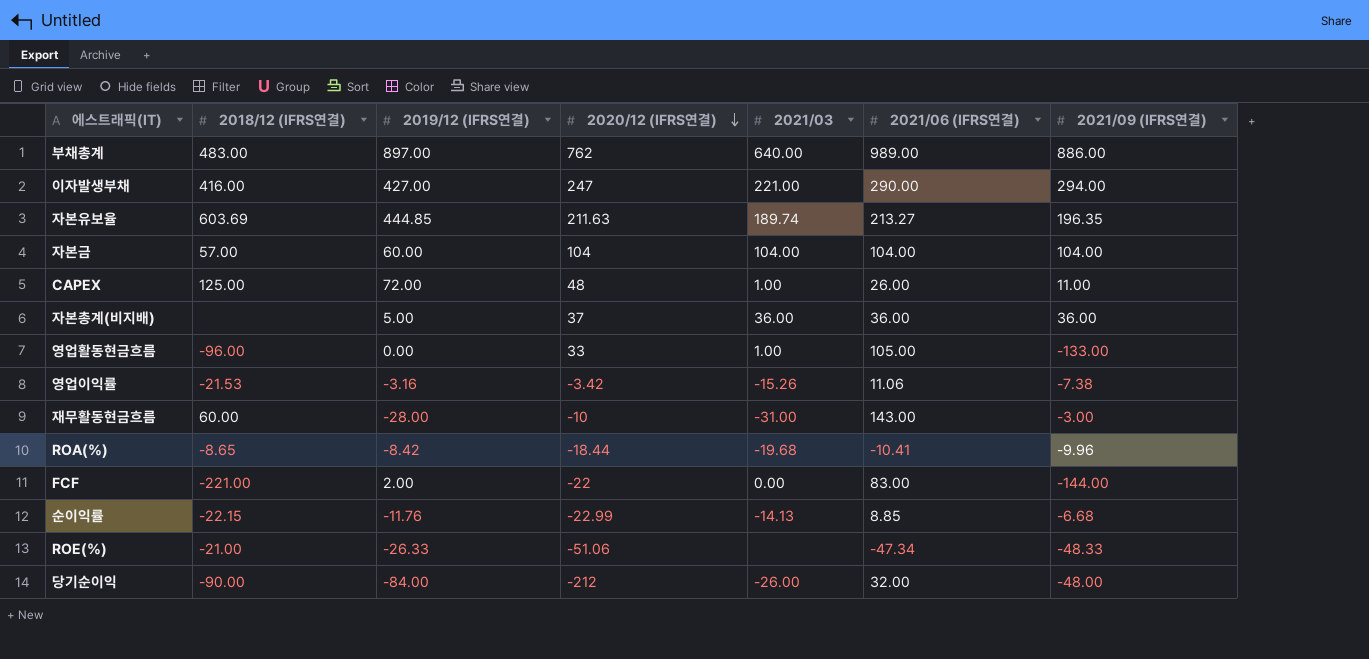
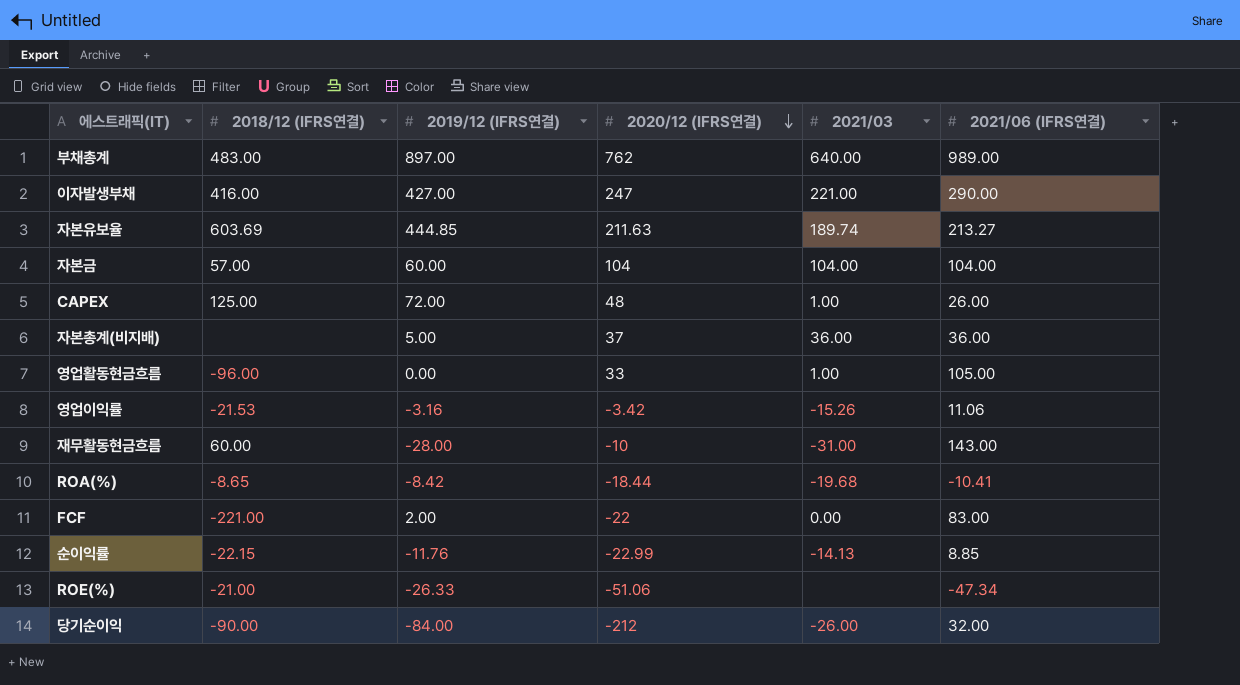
column 2021/09 (IFRS연결) | position: 7 -> none

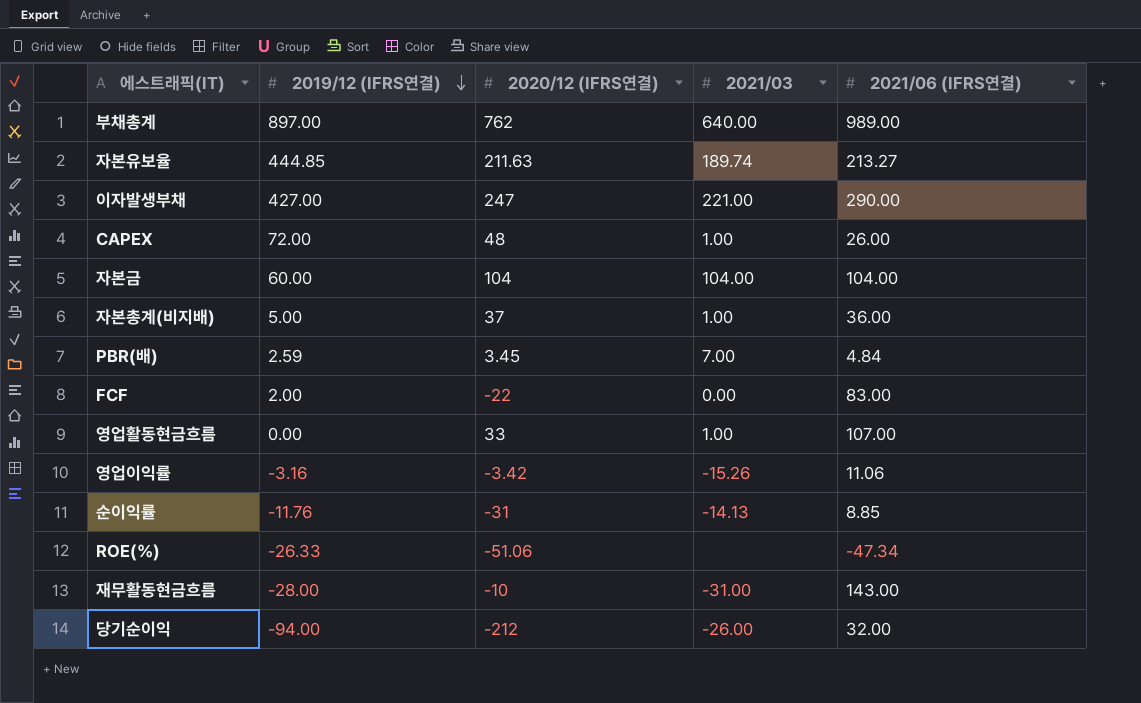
row order: 2020/12 (IFRS연결) descending -> 2019/12 (IFRS연결) descending
column 2018/12 (IFRS연결) | position: 2 -> none
row ROA(%): -8.65 | -8.42 | -18.44 | -19.68 | -10.41 -> none
자본총계(비지배) | 2021/03: 36.00 -> 1.00
row PBR(배): none -> 2.59 | 3.45 | 7.00 | 4.84
영업활동현금흐름 | 2021/06 (IFRS연결): 105.00 -> 107.00
순이익률 | 2020/12 (IFRS연결): -22.99 -> -31
당기순이익 | 2019/12 (IFRS연결): -84.00 -> -94.00

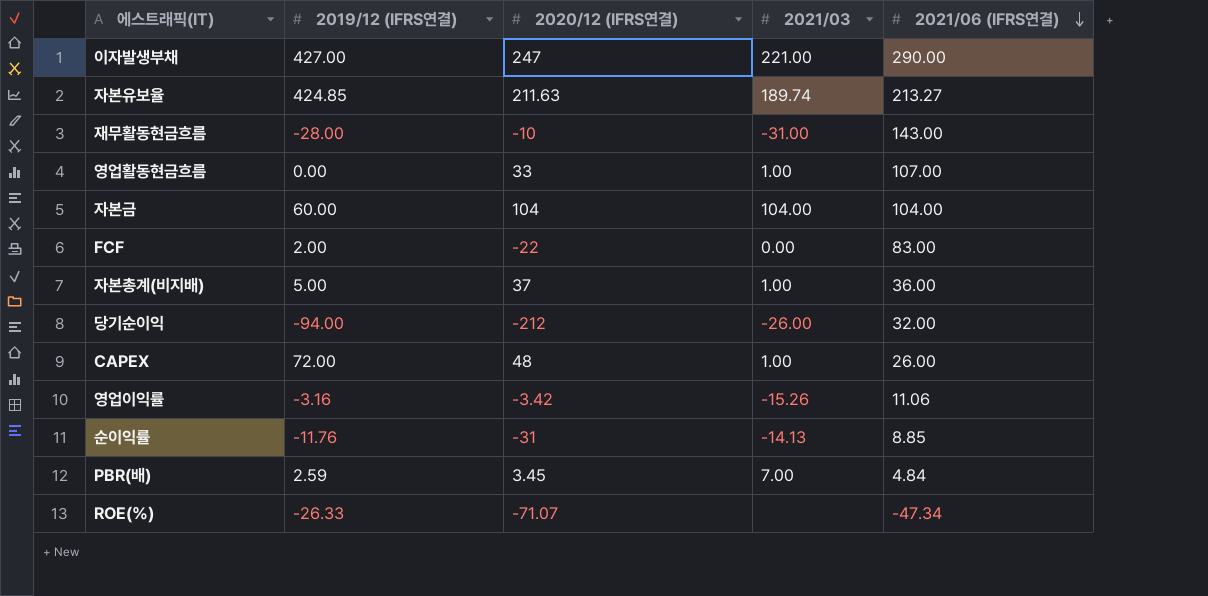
row order: 2019/12 (IFRS연결) descending -> 2021/06 (IFRS연결) descending
row 부채총계: 897.00 | 762 | 640.00 | 989.00 -> none
자본유보율 | 2019/12 (IFRS연결): 444.85 -> 424.85
ROE(%) | 2020/12 (IFRS연결): -51.06 -> -71.07

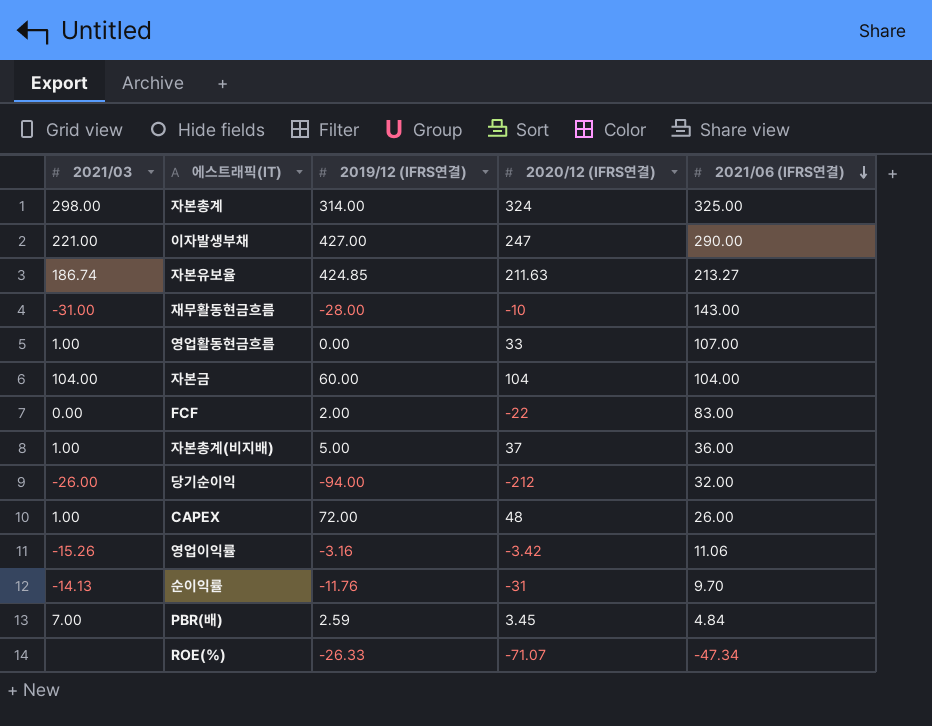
column 2021/03 | position: 4 -> 1
row 자본총계: none -> 298.00 | 314.00 | 324 | 325.00
자본유보율 | 2021/03: 189.74 -> 186.74
순이익률 | 2021/06 (IFRS연결): 8.85 -> 9.70

